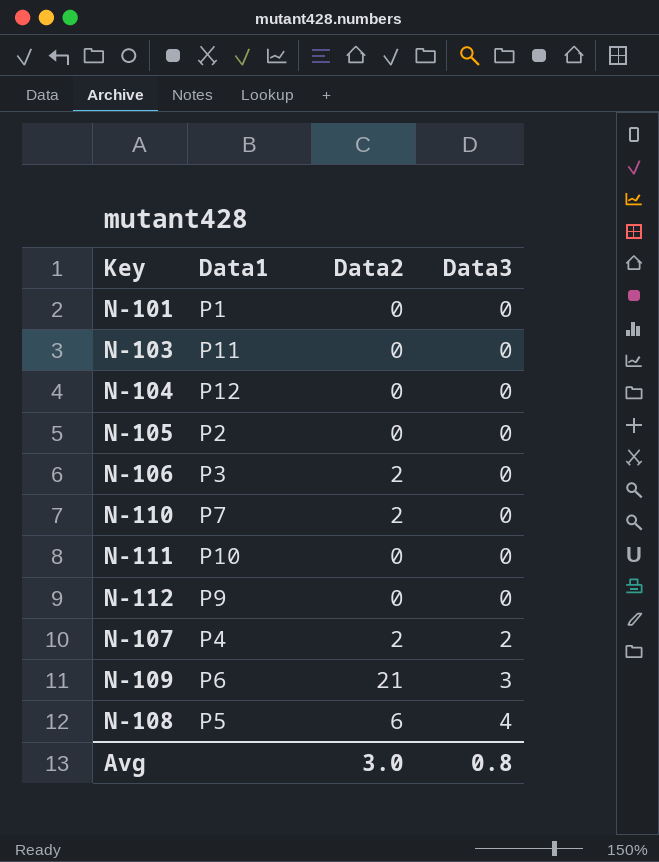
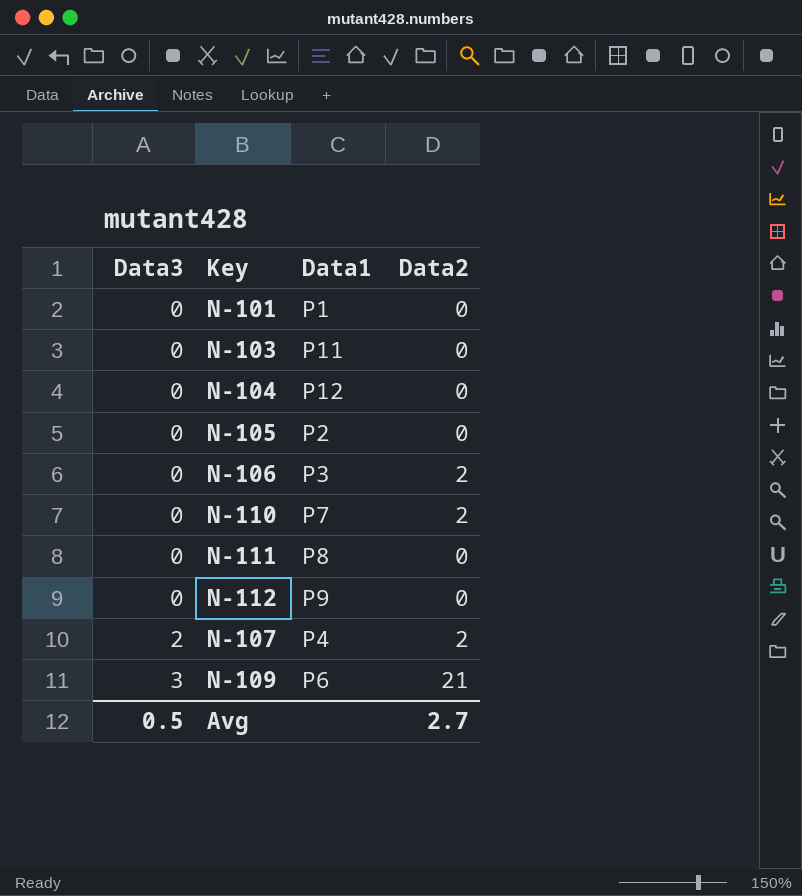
column Data3 | position: 4 -> 1
row N-108: P5 | 6 | 4 -> none
N-111 | Data1: P10 -> P8
Avg | Data3: 0.8 -> 0.5
Avg | Data2: 3.0 -> 2.7

